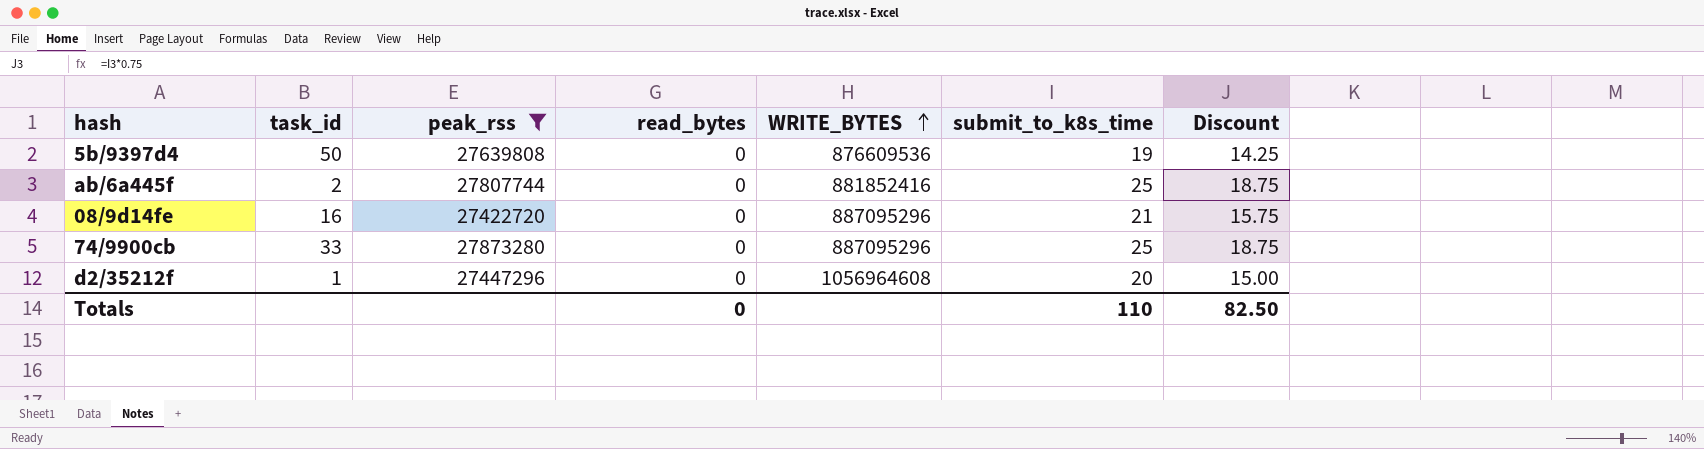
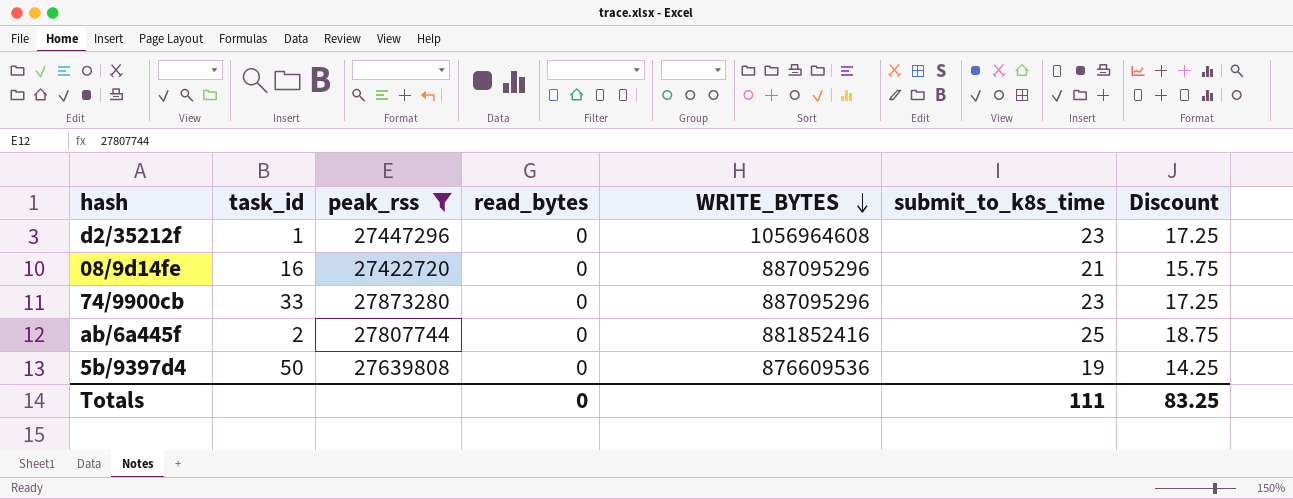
row order: WRITE_BYTES ascending -> WRITE_BYTES descending
d2/35212f | submit_to_k8s_time: 20 -> 23
d2/35212f | Discount: 15.00 -> 17.25
74/9900cb | submit_to_k8s_time: 25 -> 23
74/9900cb | Discount: 18.75 -> 17.25
Totals | submit_to_k8s_time: 110 -> 111
Totals | Discount: 82.50 -> 83.25

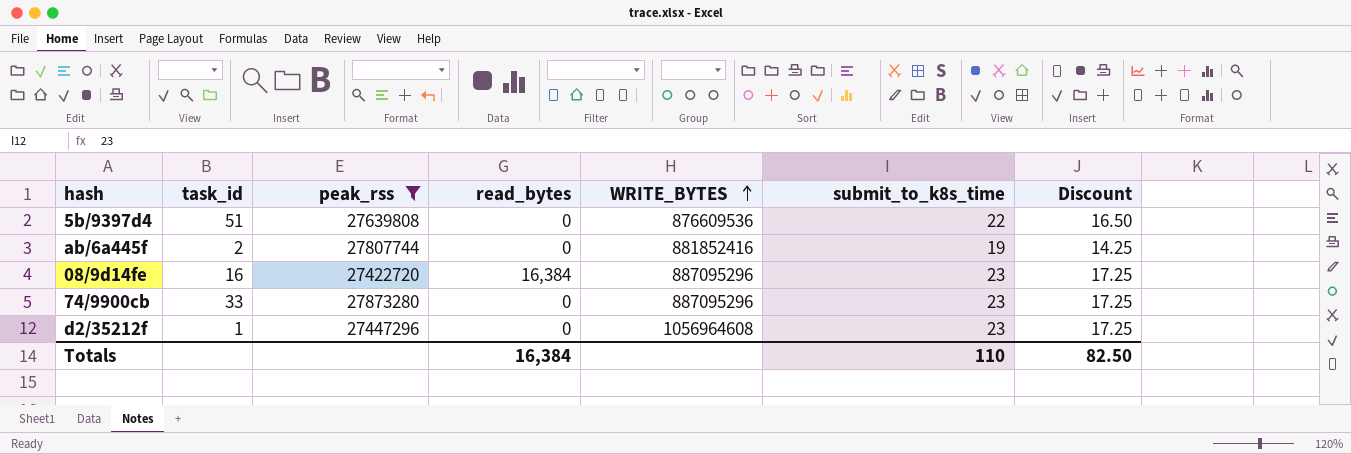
row order: WRITE_BYTES descending -> WRITE_BYTES ascending
5b/9397d4 | task_id: 50 -> 51
5b/9397d4 | submit_to_k8s_time: 19 -> 22
5b/9397d4 | Discount: 14.25 -> 16.50
ab/6a445f | submit_to_k8s_time: 25 -> 19
ab/6a445f | Discount: 18.75 -> 14.25
08/9d14fe | read_bytes: 0 -> 16,384
08/9d14fe | submit_to_k8s_time: 21 -> 23
08/9d14fe | Discount: 15.75 -> 17.25
Totals | read_bytes: 0 -> 16,384
Totals | submit_to_k8s_time: 111 -> 110
Totals | Discount: 83.25 -> 82.50

